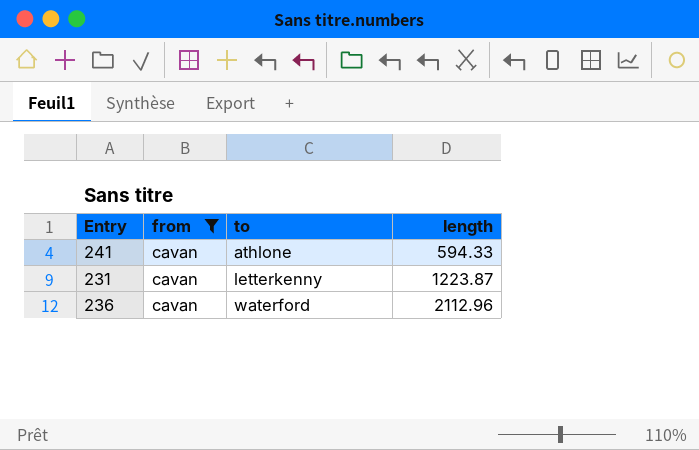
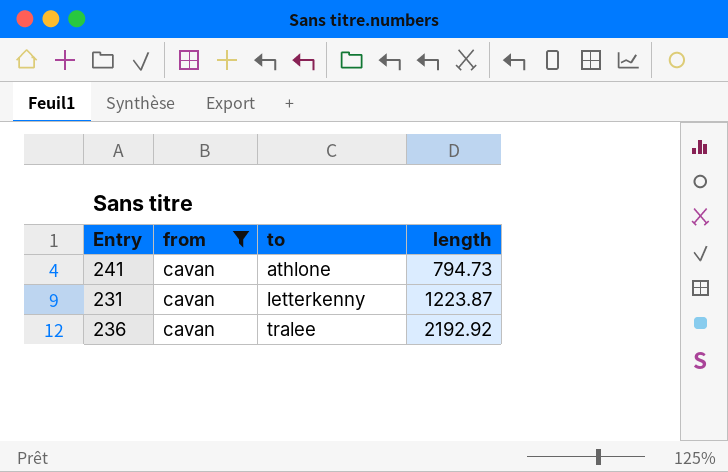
241 | length: 594.33 -> 794.73
236 | to: waterford -> tralee
236 | length: 2112.96 -> 2192.92

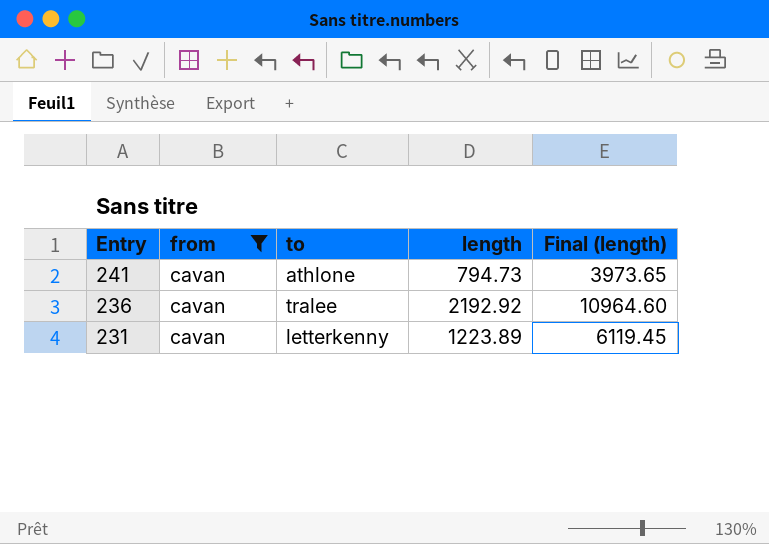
row order: to ascending -> Entry descending
column Final (length) | formula: none -> [length] * 5
231 | length: 1223.87 -> 1223.89

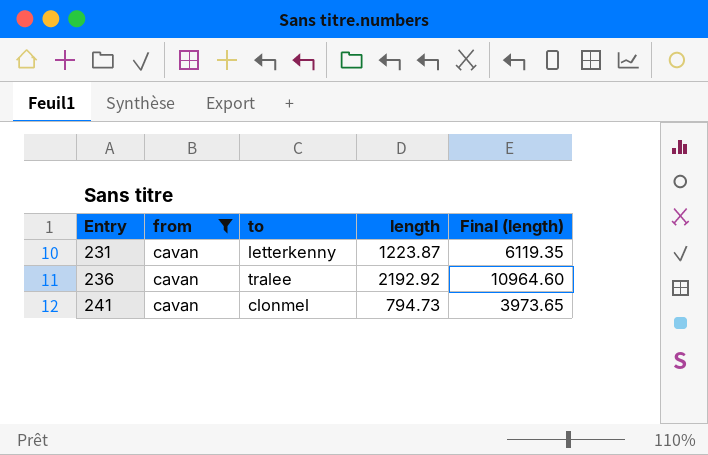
row order: Entry descending -> Entry ascending
231 | length: 1223.89 -> 1223.87
231 | Final (length): 6119.45 -> 6119.35
241 | to: athlone -> clonmel

